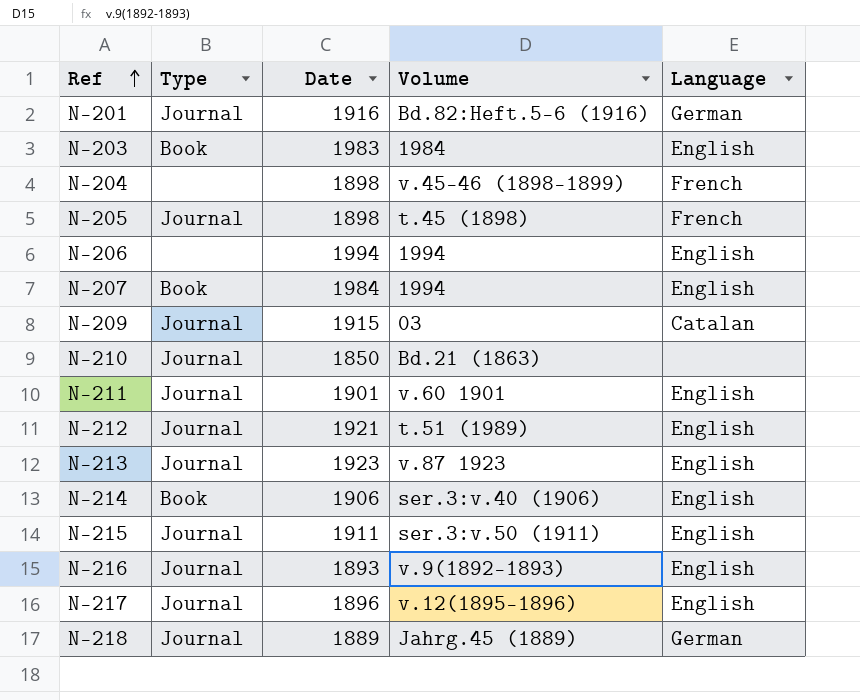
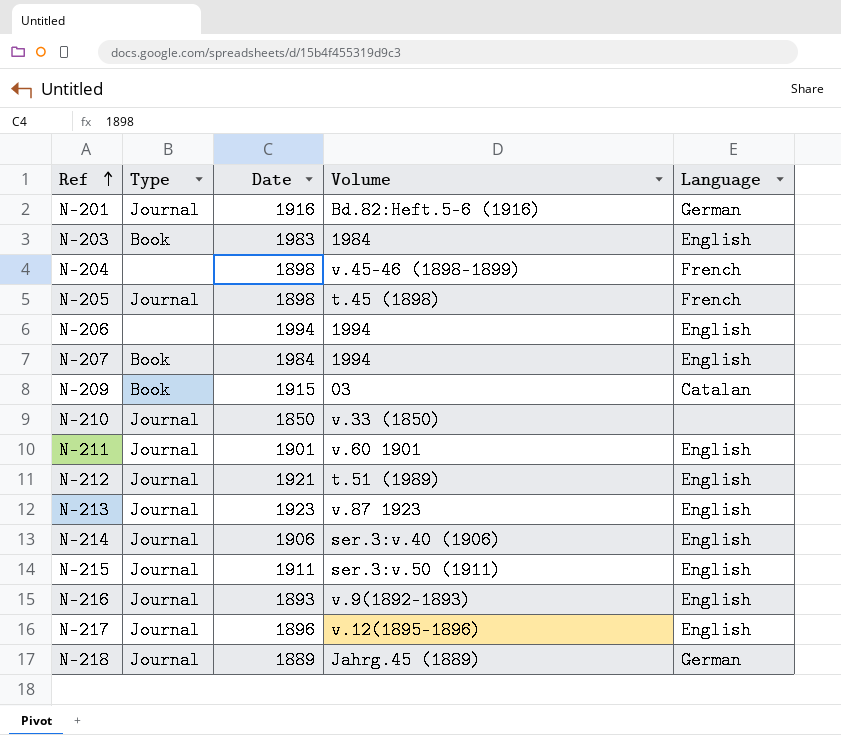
N-209 | Type: Journal -> Book
N-210 | Volume: Bd.21 (1863) -> v.33 (1850)
N-214 | Type: Book -> Journal

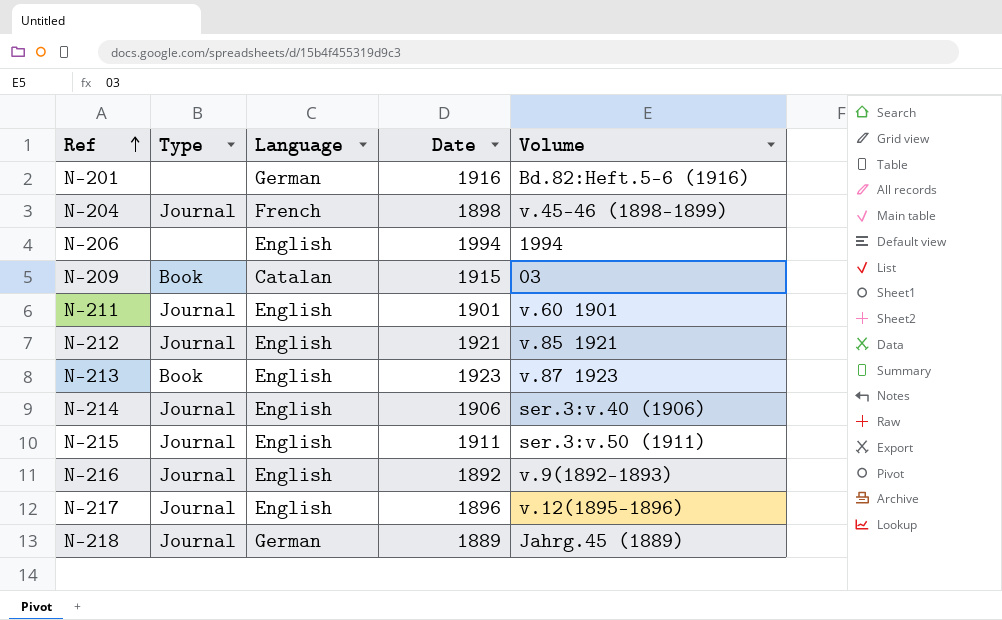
column Language | position: 5 -> 3
row N-203: Book | 1983 | 1984 | English -> none
row N-205: Journal | 1898 | t.45 (1898) | French -> none
row N-207: Book | 1984 | 1994 | English -> none
row N-210: Journal | 1850 | v.33 (1850) | none -> none
N-201 | Type: Journal -> none
N-204 | Type: none -> Journal
N-212 | Volume: t.51 (1989) -> v.85 1921
N-213 | Type: Journal -> Book
N-216 | Date: 1893 -> 1892

